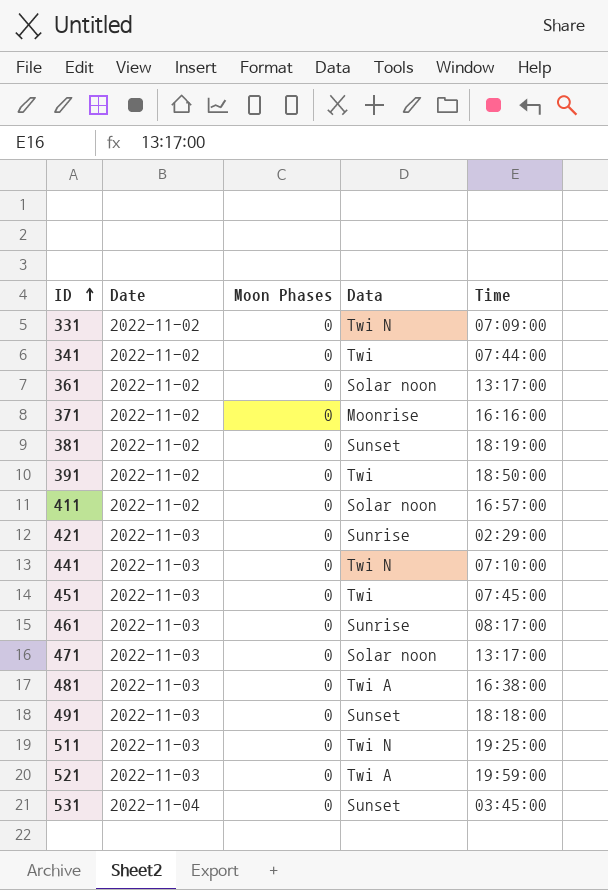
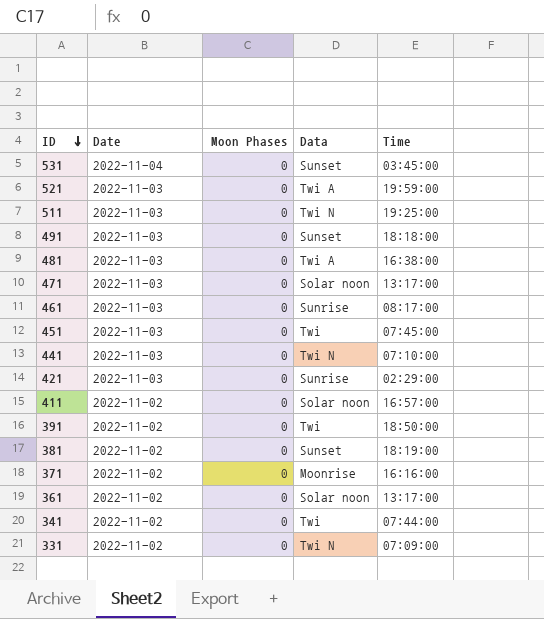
row order: ID ascending -> ID descending

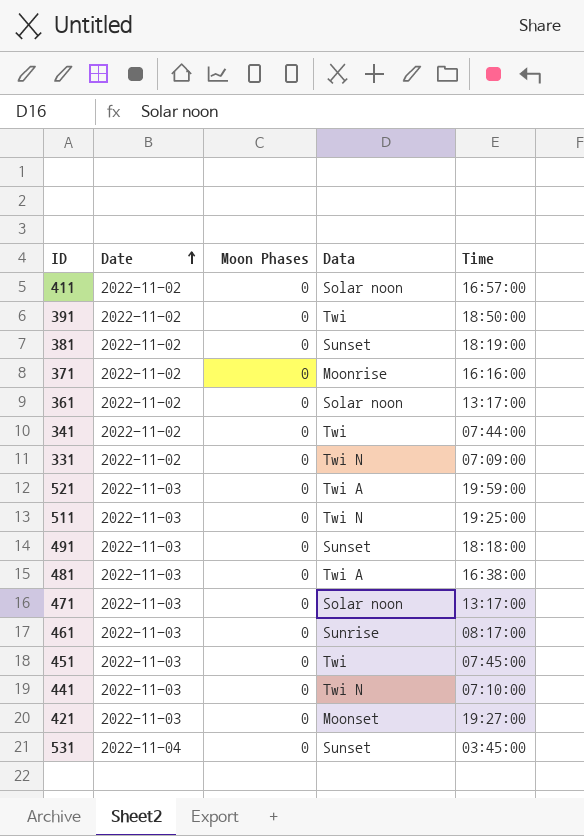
row order: ID descending -> Date ascending
421 | Data: Sunrise -> Moonset
421 | Time: 02:29:00 -> 19:27:00

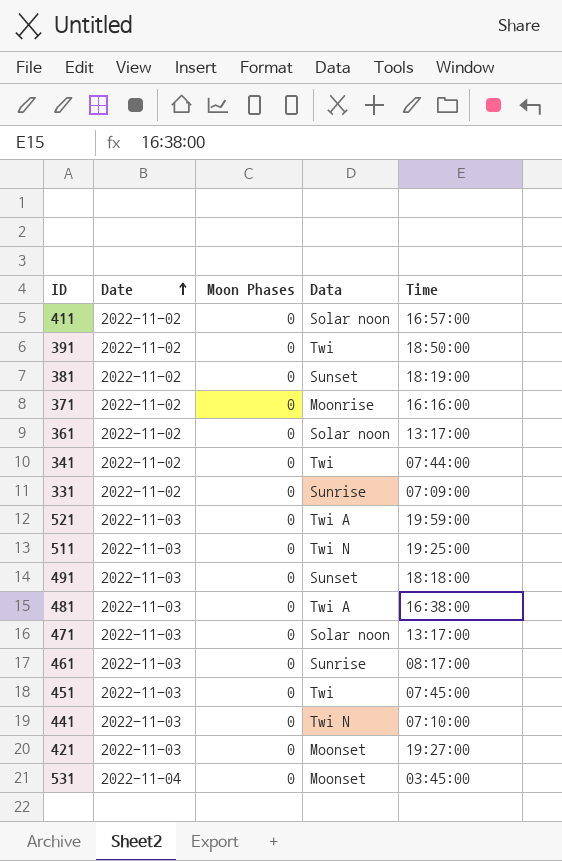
331 | Data: Twi N -> Sunrise
531 | Data: Sunset -> Moonset

